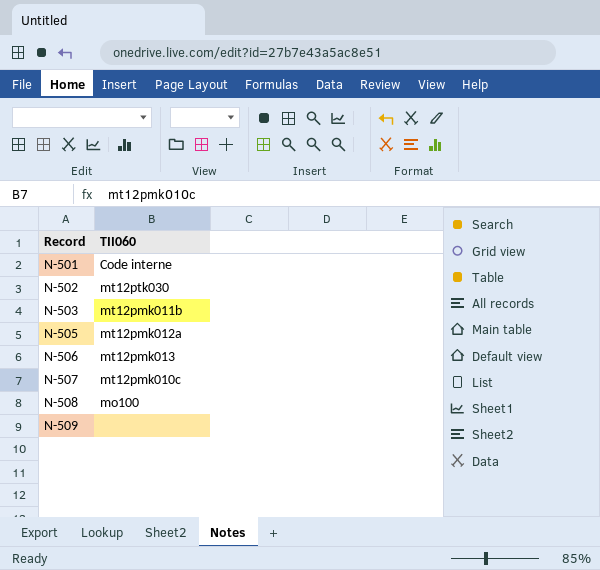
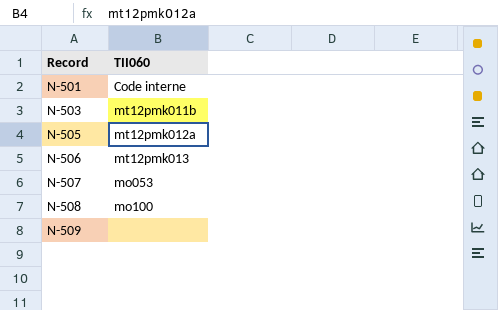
row N-502: mt12ptk030 -> none
N-507 | TII060: mt12pmk010c -> mo053

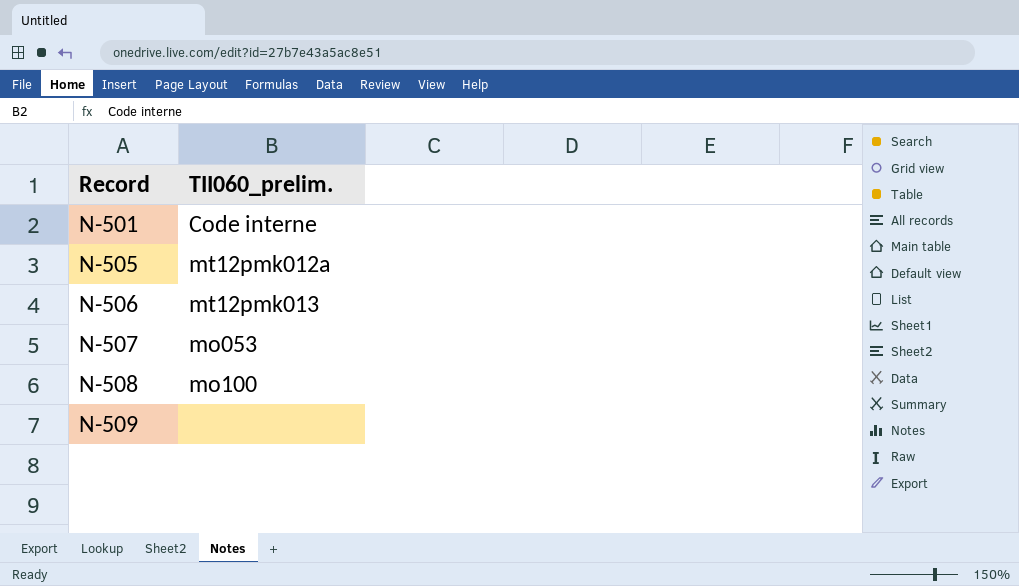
column name: TII060 -> TII060_prelim.
row N-503: mt12pmk011b -> none

